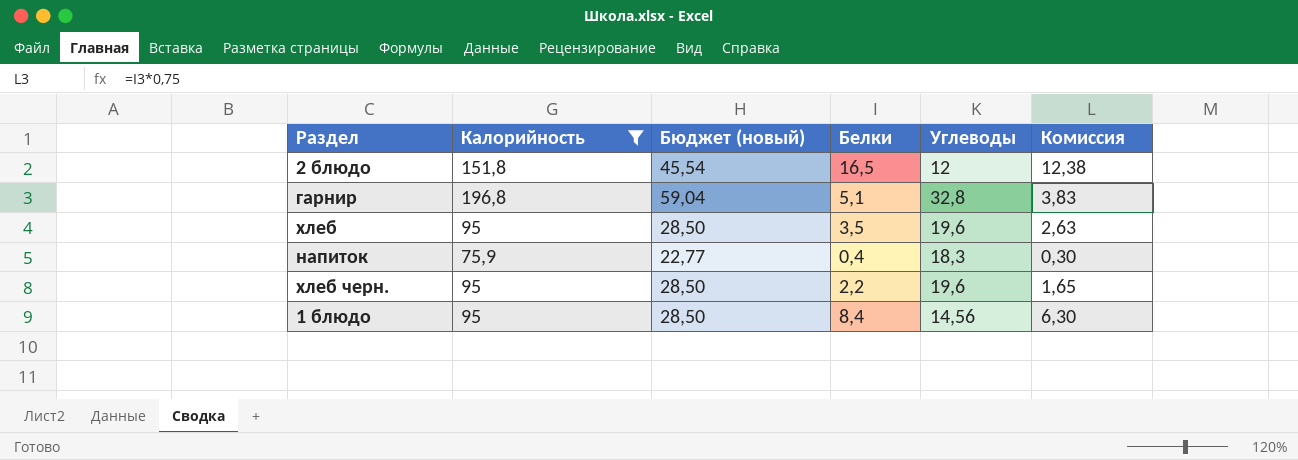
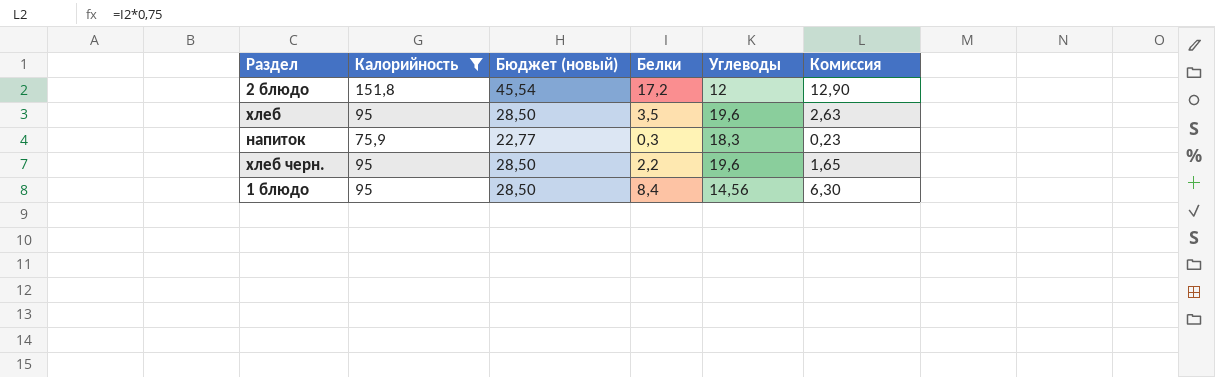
row гарнир: 196,8 | 59,04 | 5,1 | 32,8 | 3,83 -> none
2 блюдо | Белки: 16,5 -> 17,2
2 блюдо | Комиссия: 12,38 -> 12,90
напиток | Белки: 0,4 -> 0,3
напиток | Комиссия: 0,30 -> 0,23

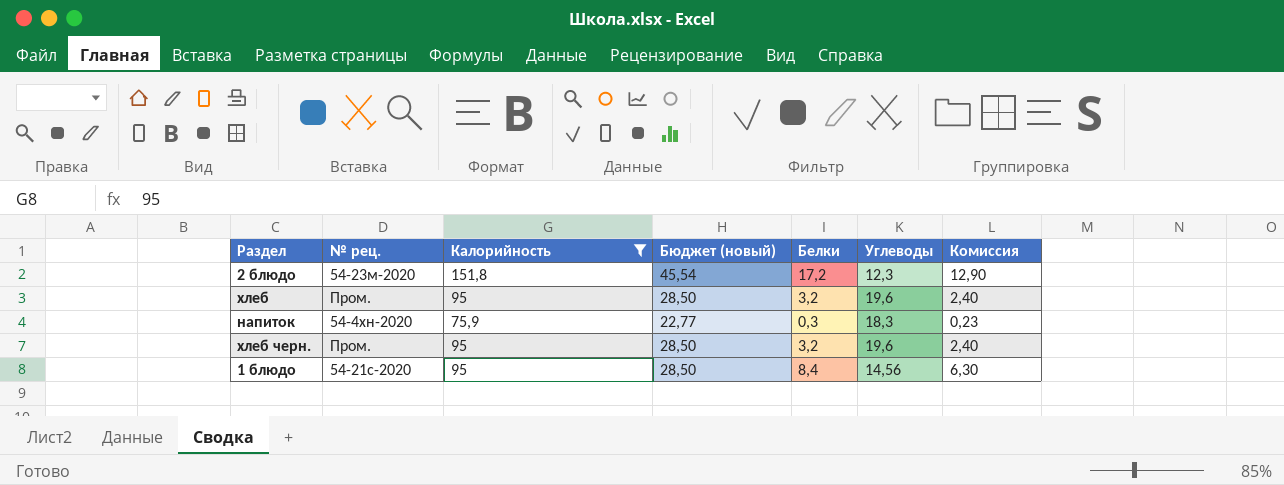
column № рец. | position: none -> 2
2 блюдо | Углеводы: 12 -> 12,3
хлеб | Белки: 3,5 -> 3,2
хлеб | Комиссия: 2,63 -> 2,40
хлеб черн. | Белки: 2,2 -> 3,2
хлеб черн. | Комиссия: 1,65 -> 2,40

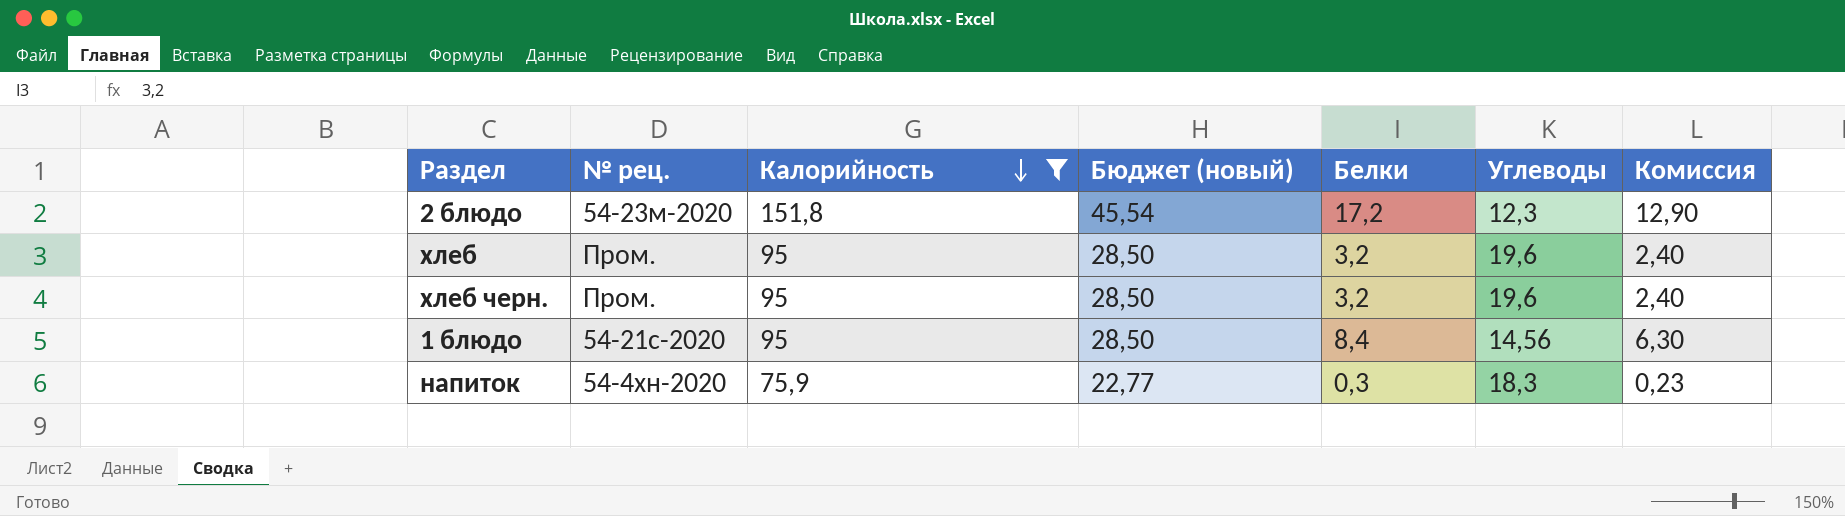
row order: none -> Калорийность descending

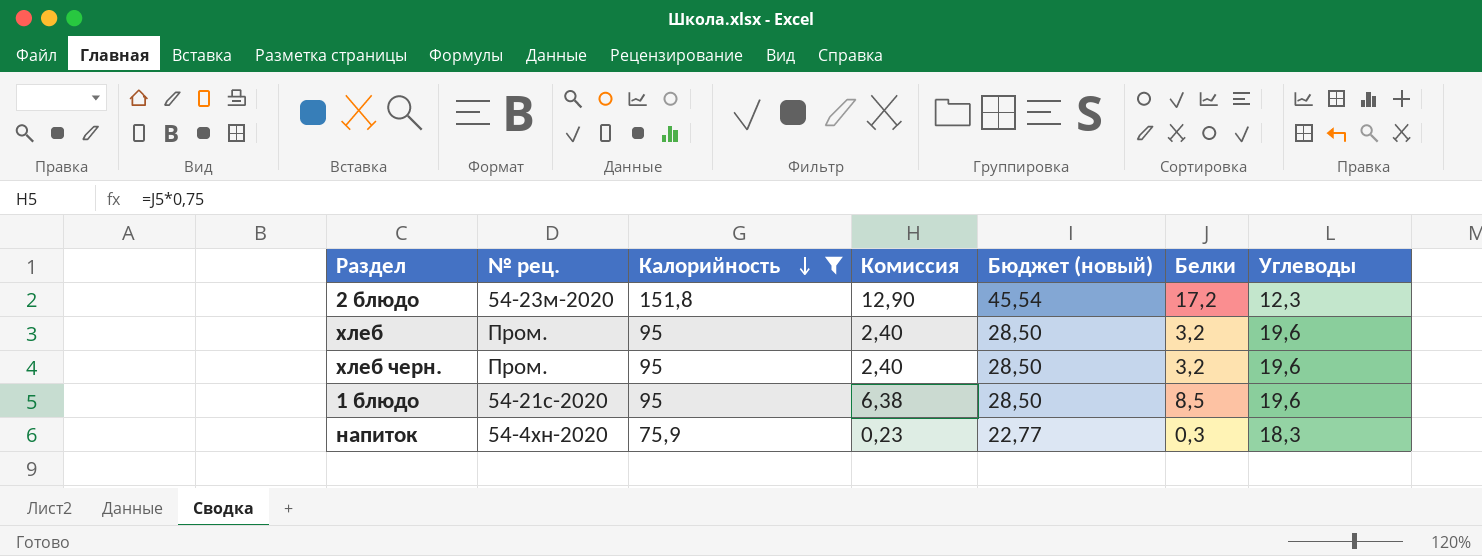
column Комиссия | position: 7 -> 4
1 блюдо | Комиссия: 6,30 -> 6,38
1 блюдо | Белки: 8,4 -> 8,5
1 блюдо | Углеводы: 14,56 -> 19,6

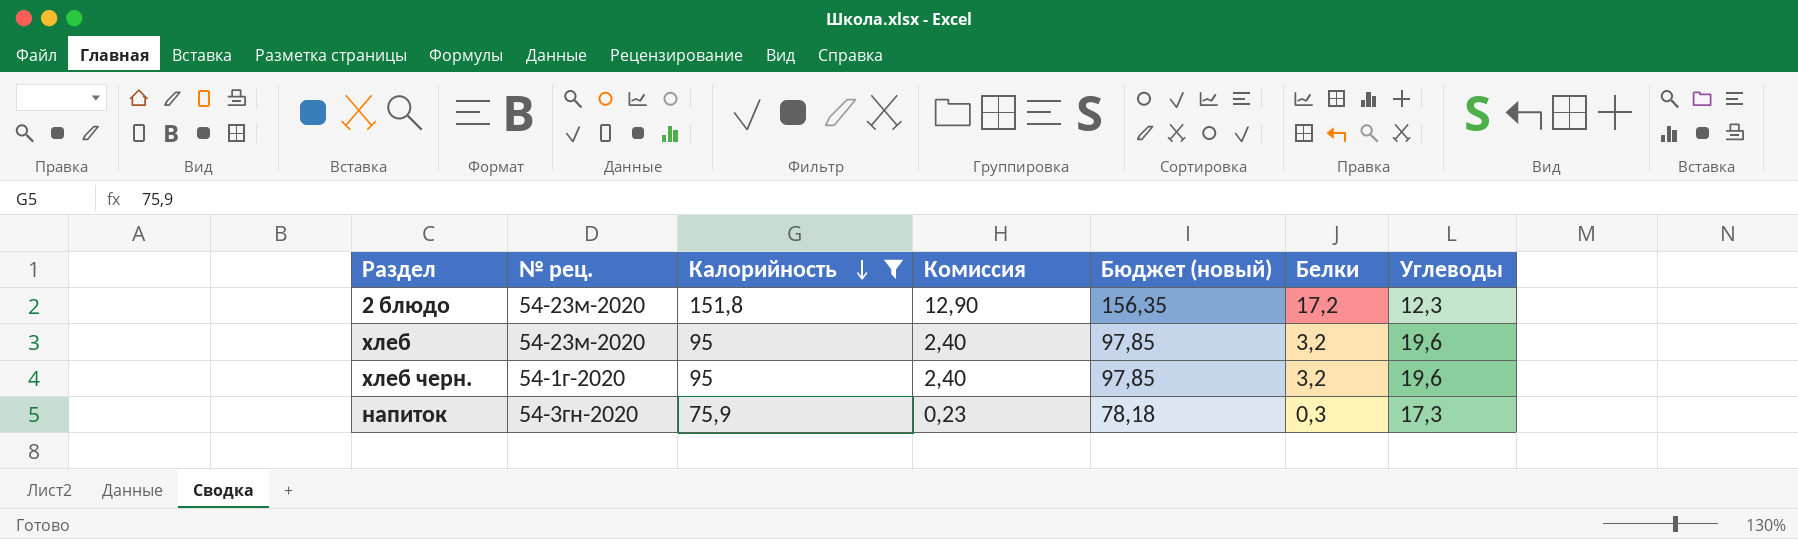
column Бюджет (новый) | formula: [Калорийность] * 0,3 -> [Калорийность] * 1,03
row 1 блюдо: 54-21с-2020 | 95 | 6,38 | 28,50 | 8,5 | 19,6 -> none
хлеб | № рец.: Пром. -> 54-23м-2020
хлеб черн. | № рец.: Пром. -> 54-1г-2020
напиток | № рец.: 54-4хн-2020 -> 54-3гн-2020
напиток | Углеводы: 18,3 -> 17,3

